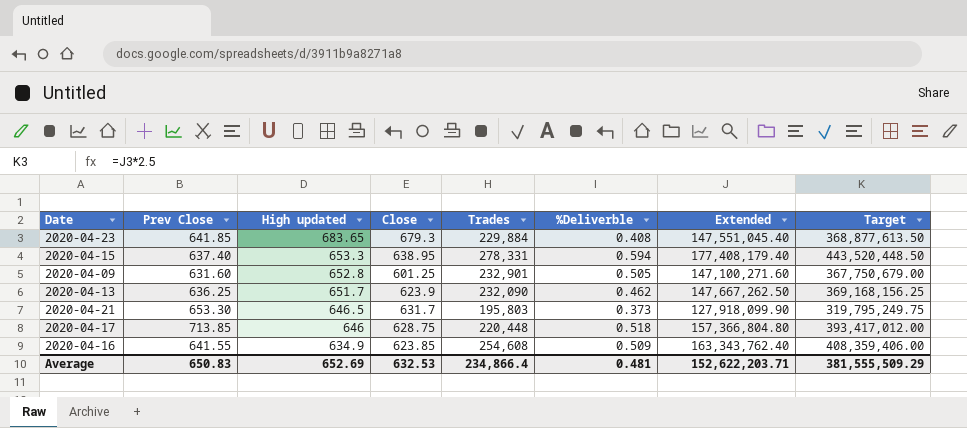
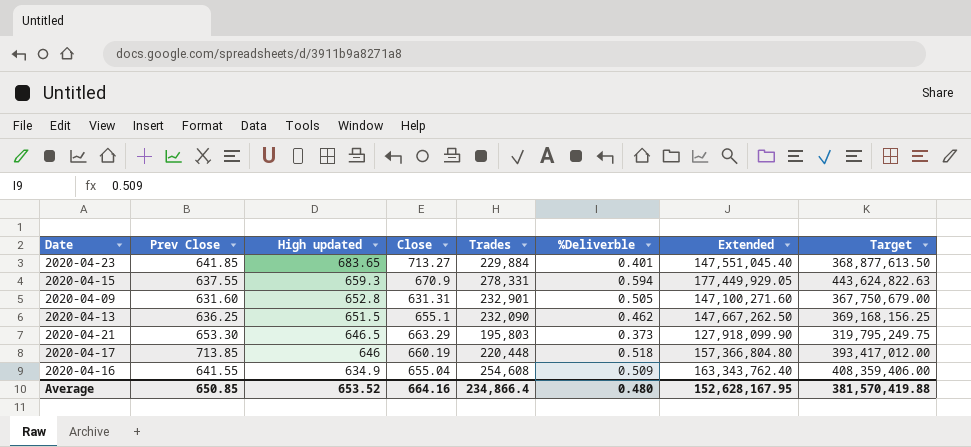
2020-04-23 | Close: 679.3 -> 713.27
2020-04-23 | %Deliverble: 0.408 -> 0.401
2020-04-15 | Prev Close: 637.40 -> 637.55
2020-04-15 | High updated: 653.3 -> 659.3
2020-04-15 | Close: 638.95 -> 670.9
2020-04-15 | Extended: 177,408,179.40 -> 177,449,929.05
2020-04-15 | Target: 443,520,448.50 -> 443,624,822.63
2020-04-09 | Close: 601.25 -> 631.31
2020-04-13 | High updated: 651.7 -> 651.5
2020-04-13 | Close: 623.9 -> 655.1
2020-04-21 | Close: 631.7 -> 663.29
2020-04-17 | Close: 628.75 -> 660.19
2020-04-16 | Close: 623.85 -> 655.04
Average | Prev Close: 650.83 -> 650.85
Average | High updated: 652.69 -> 653.52
Average | Close: 632.53 -> 664.16
Average | %Deliverble: 0.481 -> 0.480
Average | Extended: 152,622,203.71 -> 152,628,167.95
Average | Target: 381,555,509.29 -> 381,570,419.88

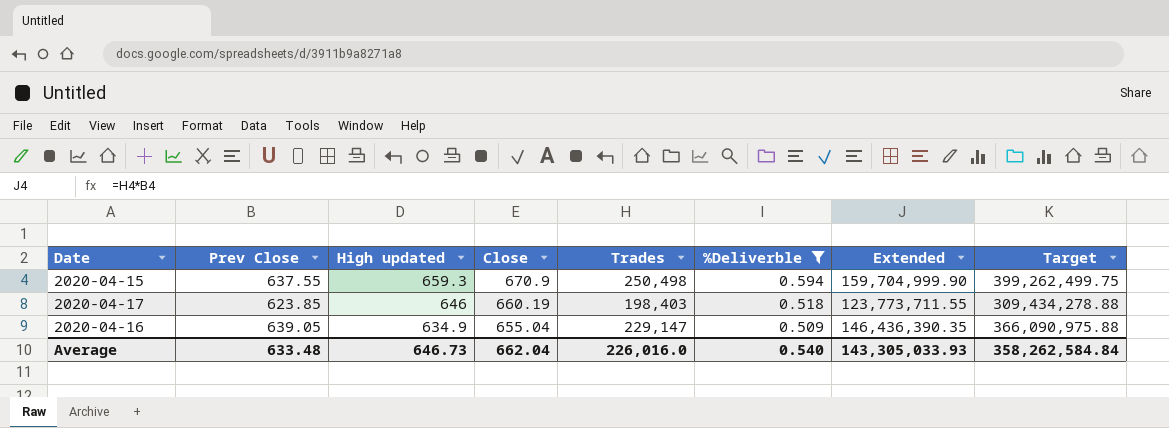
filter: none -> %Deliverble >= 0.509
2020-04-15 | Trades: 278,331 -> 250,498
2020-04-15 | Extended: 177,449,929.05 -> 159,704,999.90
2020-04-15 | Target: 443,624,822.63 -> 399,262,499.75
2020-04-17 | Prev Close: 713.85 -> 623.85
2020-04-17 | Trades: 220,448 -> 198,403
2020-04-17 | Extended: 157,366,804.80 -> 123,773,711.55
2020-04-17 | Target: 393,417,012.00 -> 309,434,278.88
2020-04-16 | Prev Close: 641.55 -> 639.05
2020-04-16 | Trades: 254,608 -> 229,147
2020-04-16 | Extended: 163,343,762.40 -> 146,436,390.35
2020-04-16 | Target: 408,359,406.00 -> 366,090,975.88
Average | Prev Close: 650.85 -> 633.48
Average | High updated: 653.52 -> 646.73
Average | Close: 664.16 -> 662.04
Average | Trades: 234,866.4 -> 226,016.0
Average | %Deliverble: 0.480 -> 0.540
Average | Extended: 152,628,167.95 -> 143,305,033.93
Average | Target: 381,570,419.88 -> 358,262,584.84

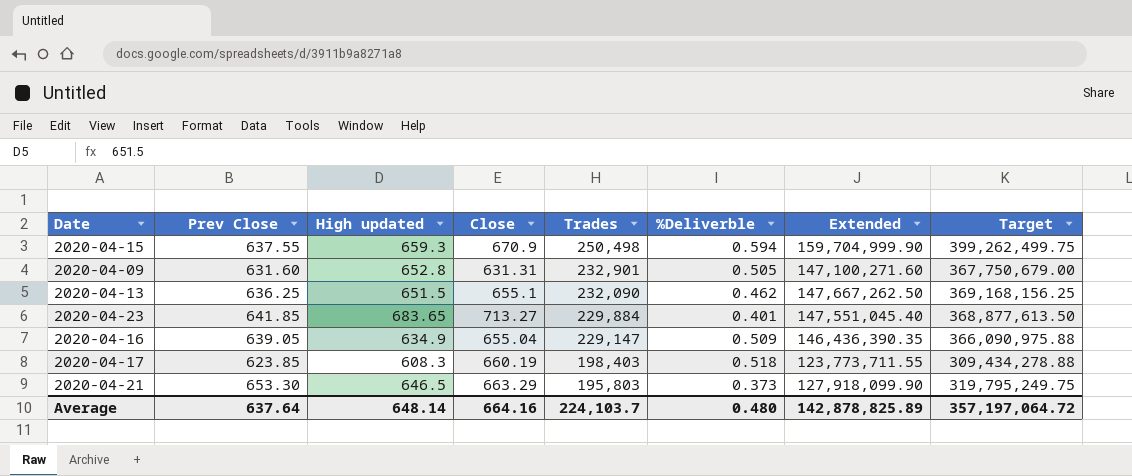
filter: %Deliverble >= 0.509 -> none
row order: High updated descending -> Trades descending
2020-04-17 | High updated: 646 -> 608.3
Average | Prev Close: 633.48 -> 637.64
Average | High updated: 646.73 -> 648.14
Average | Close: 662.04 -> 664.16
Average | Trades: 226,016.0 -> 224,103.7
Average | %Deliverble: 0.540 -> 0.480
Average | Extended: 143,305,033.93 -> 142,878,825.89
Average | Target: 358,262,584.84 -> 357,197,064.72

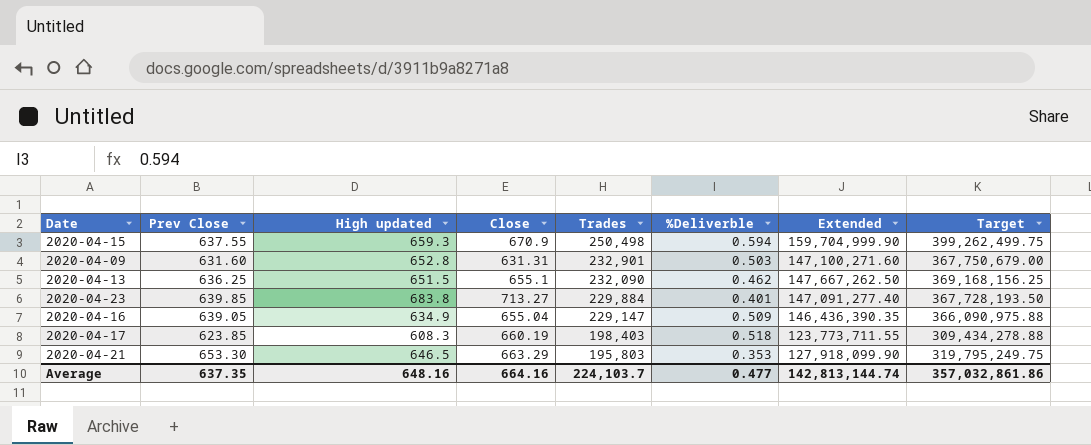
2020-04-09 | %Deliverble: 0.505 -> 0.503
2020-04-23 | Prev Close: 641.85 -> 639.85
2020-04-23 | High updated: 683.65 -> 683.8
2020-04-23 | Extended: 147,551,045.40 -> 147,091,277.40
2020-04-23 | Target: 368,877,613.50 -> 367,728,193.50
2020-04-21 | %Deliverble: 0.373 -> 0.353
Average | Prev Close: 637.64 -> 637.35
Average | High updated: 648.14 -> 648.16
Average | %Deliverble: 0.480 -> 0.477
Average | Extended: 142,878,825.89 -> 142,813,144.74
Average | Target: 357,197,064.72 -> 357,032,861.86

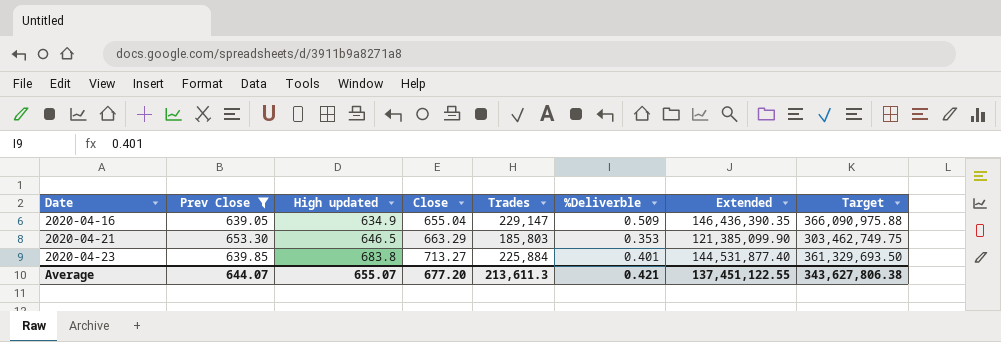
filter: none -> Prev Close >= 639.05
row order: Trades descending -> Date ascending
2020-04-21 | Trades: 195,803 -> 185,803
2020-04-21 | Extended: 127,918,099.90 -> 121,385,099.90
2020-04-21 | Target: 319,795,249.75 -> 303,462,749.75
2020-04-23 | Trades: 229,884 -> 225,884
2020-04-23 | Extended: 147,091,277.40 -> 144,531,877.40
2020-04-23 | Target: 367,728,193.50 -> 361,329,693.50
Average | Prev Close: 637.35 -> 644.07
Average | High updated: 648.16 -> 655.07
Average | Close: 664.16 -> 677.20
Average | Trades: 224,103.7 -> 213,611.3
Average | %Deliverble: 0.477 -> 0.421
Average | Extended: 142,813,144.74 -> 137,451,122.55
Average | Target: 357,032,861.86 -> 343,627,806.38

